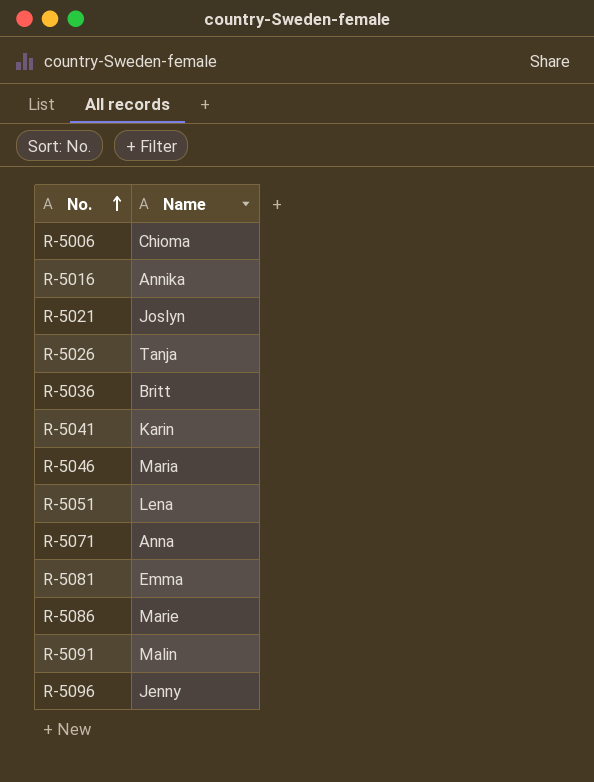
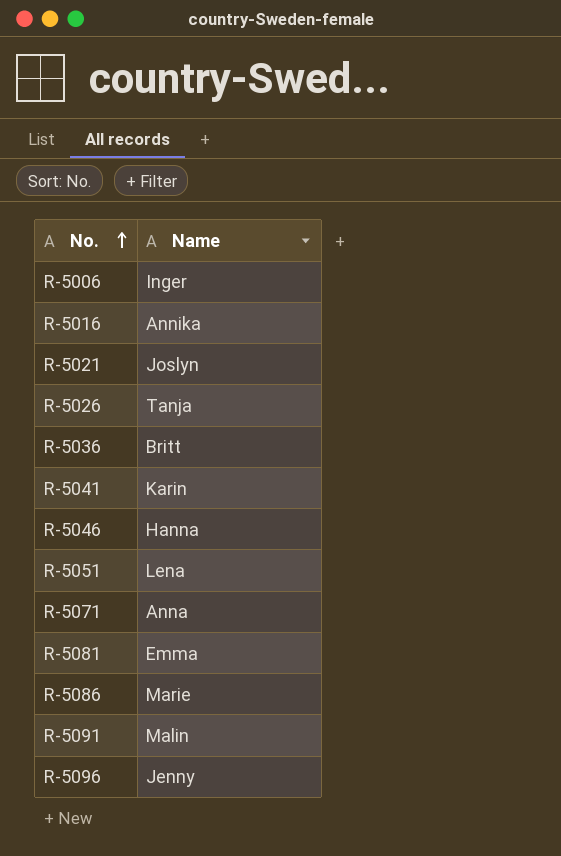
R-5006 | Name: Chioma -> Inger
R-5046 | Name: Maria -> Hanna

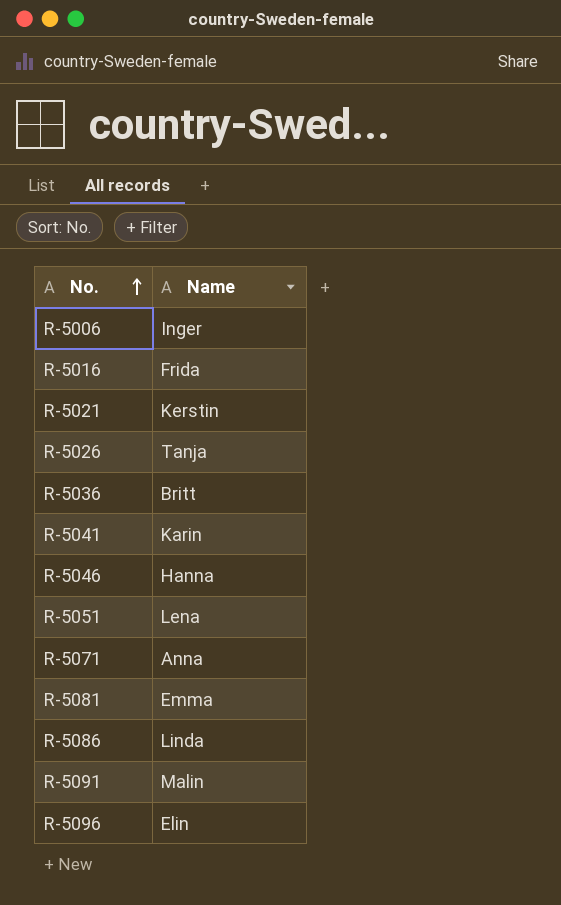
R-5016 | Name: Annika -> Frida
R-5021 | Name: Joslyn -> Kerstin
R-5086 | Name: Marie -> Linda
R-5096 | Name: Jenny -> Elin

